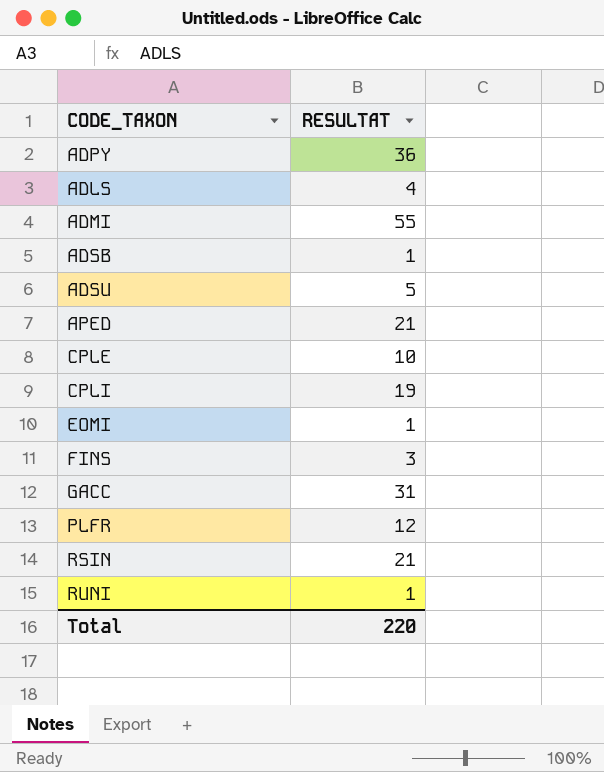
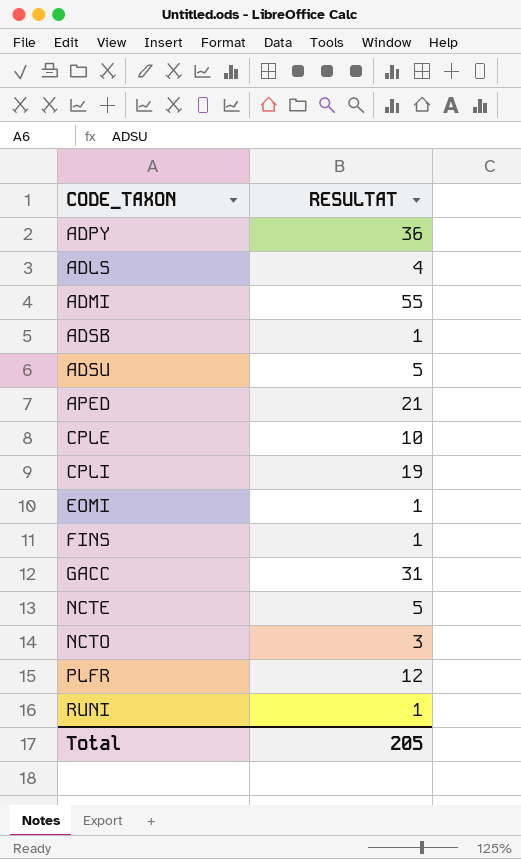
row RSIN: 21 -> none
FINS | RESULTAT: 3 -> 1
row NCTE: none -> 5
row NCTO: none -> 3
Total | RESULTAT: 220 -> 205

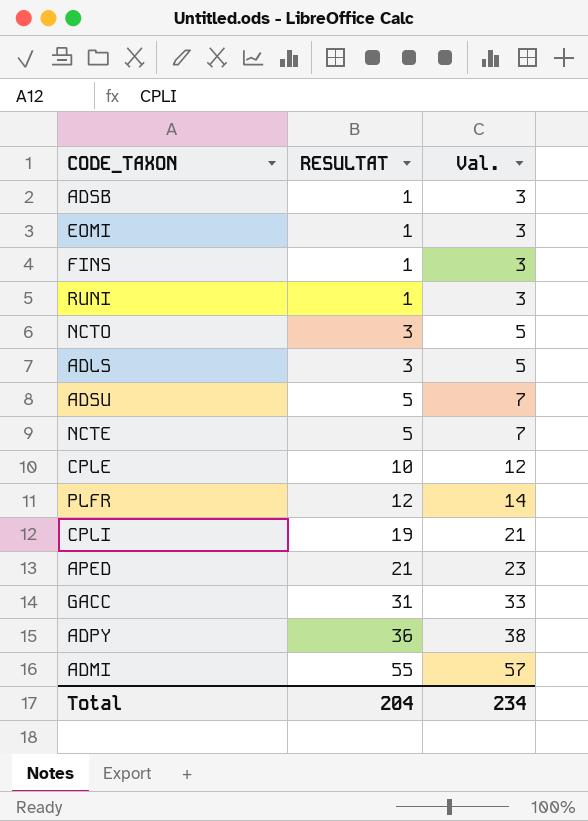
row order: none -> RESULTAT ascending
column Val. | formula: none -> [RESULTAT] + 2
ADLS | RESULTAT: 4 -> 3
Total | RESULTAT: 205 -> 204

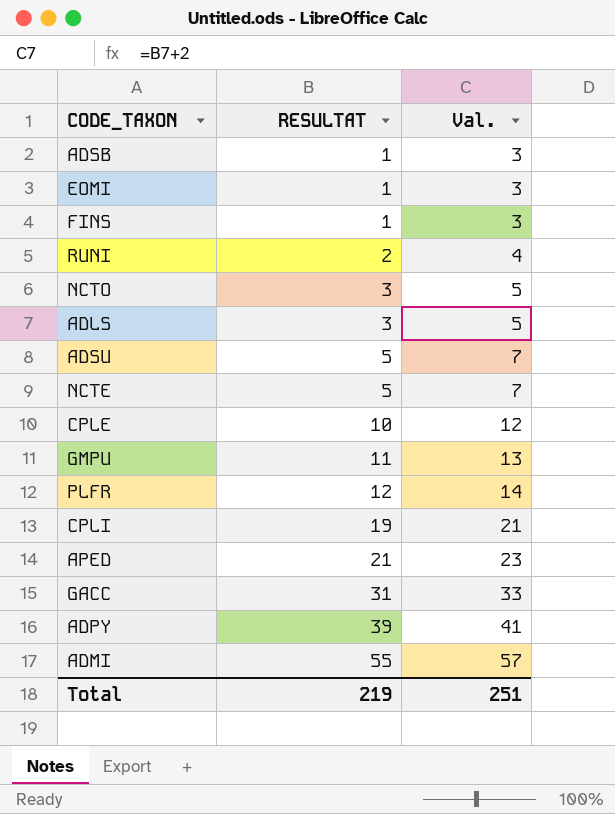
RUNI | RESULTAT: 1 -> 2
RUNI | Val.: 3 -> 4
row GMPU: none -> 11 | 13
ADPY | RESULTAT: 36 -> 39
ADPY | Val.: 38 -> 41
Total | RESULTAT: 204 -> 219
Total | Val.: 234 -> 251

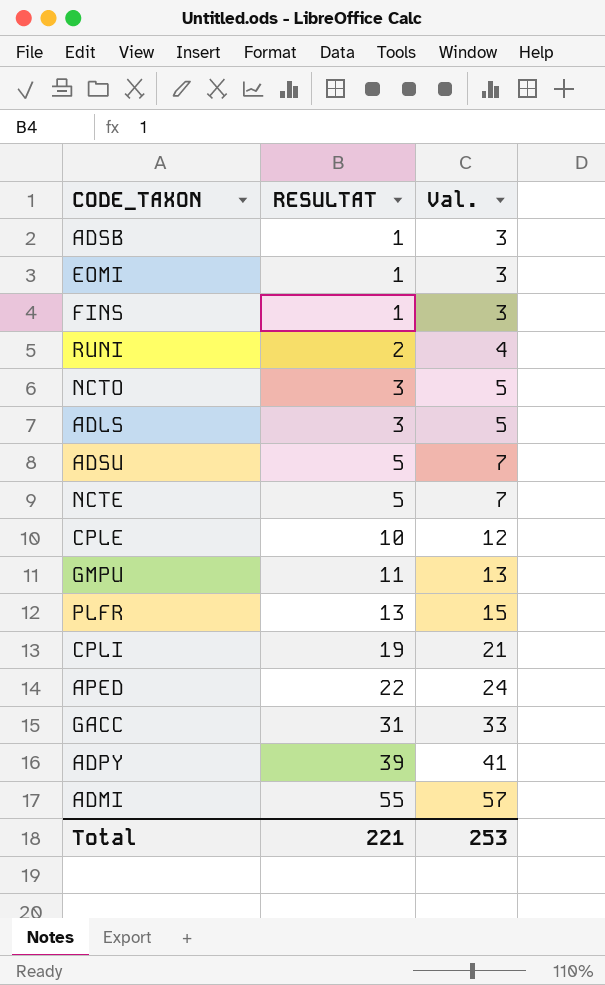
PLFR | RESULTAT: 12 -> 13
PLFR | Val.: 14 -> 15
APED | RESULTAT: 21 -> 22
APED | Val.: 23 -> 24
Total | RESULTAT: 219 -> 221
Total | Val.: 251 -> 253

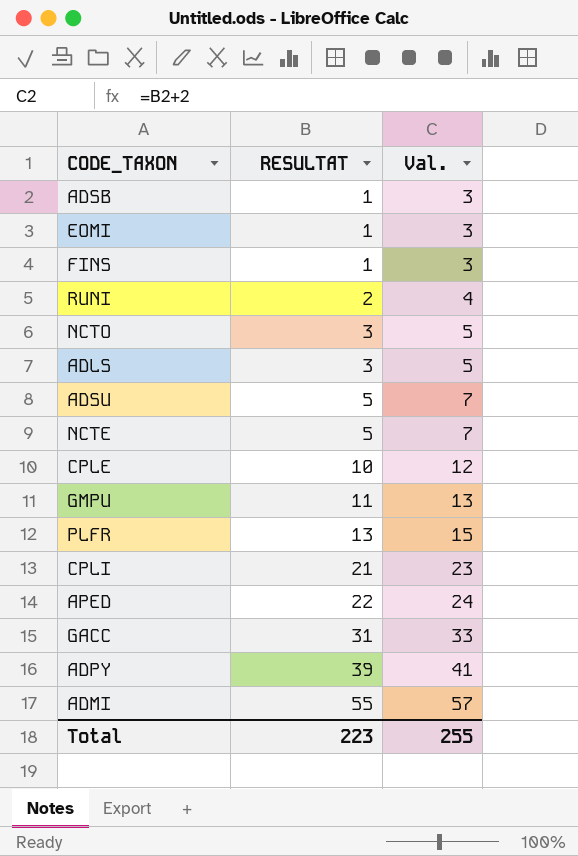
CPLI | RESULTAT: 19 -> 21
CPLI | Val.: 21 -> 23
Total | RESULTAT: 221 -> 223
Total | Val.: 253 -> 255

